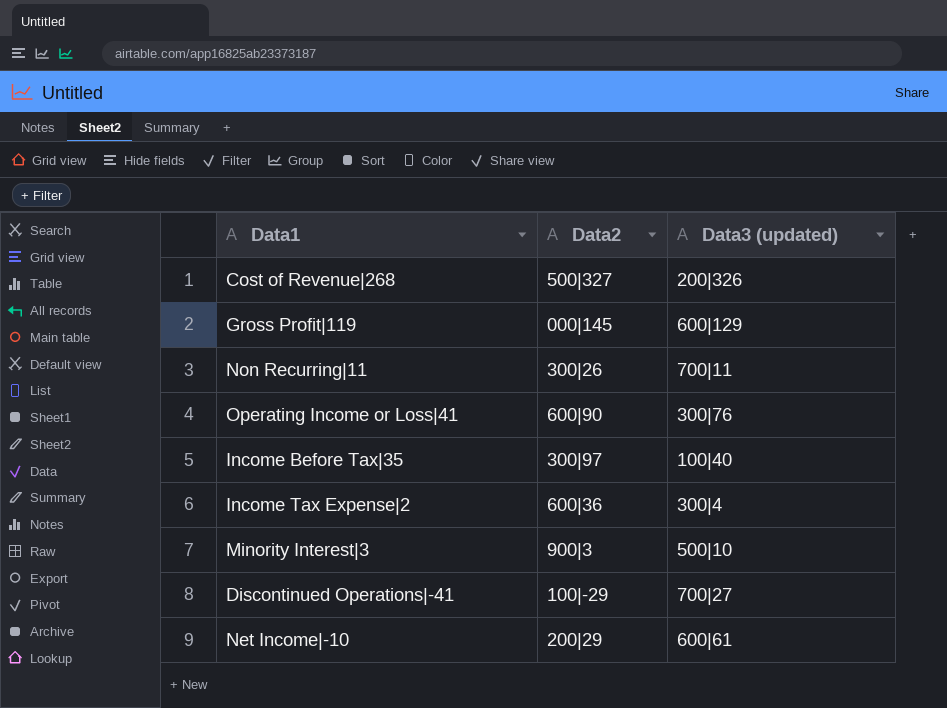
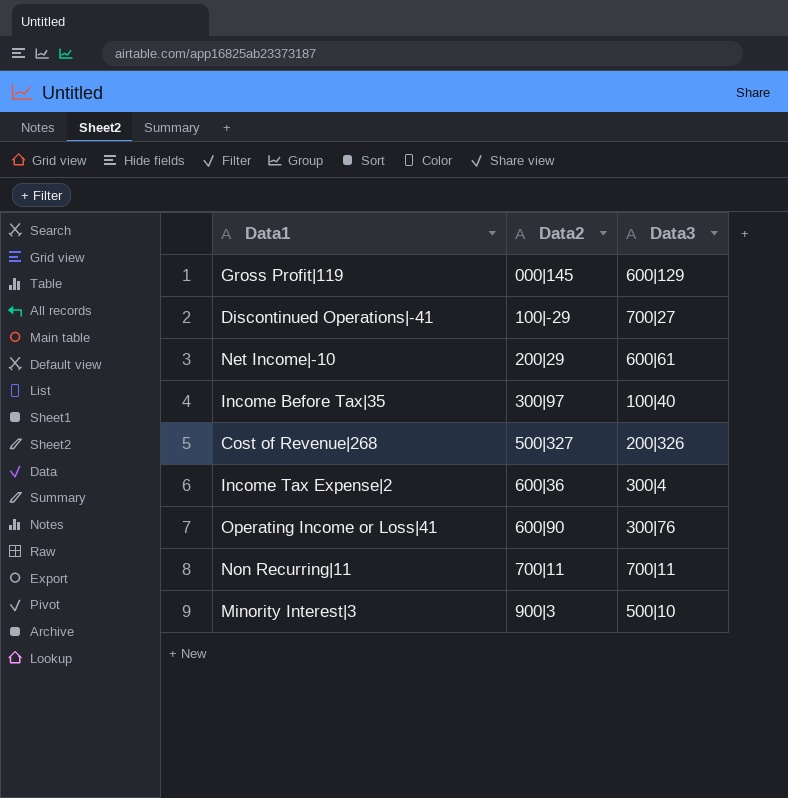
row order: none -> Data2 ascending
column name: Data3 (updated) -> Data3
Non Recurring|11 | Data2: 300|26 -> 700|11

